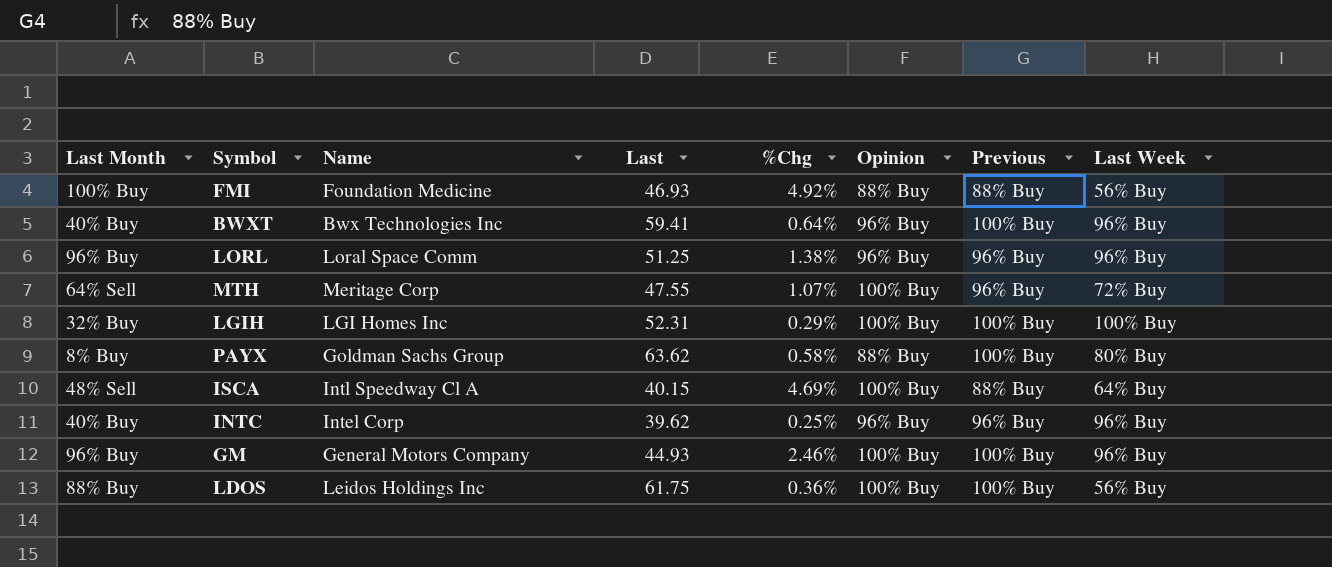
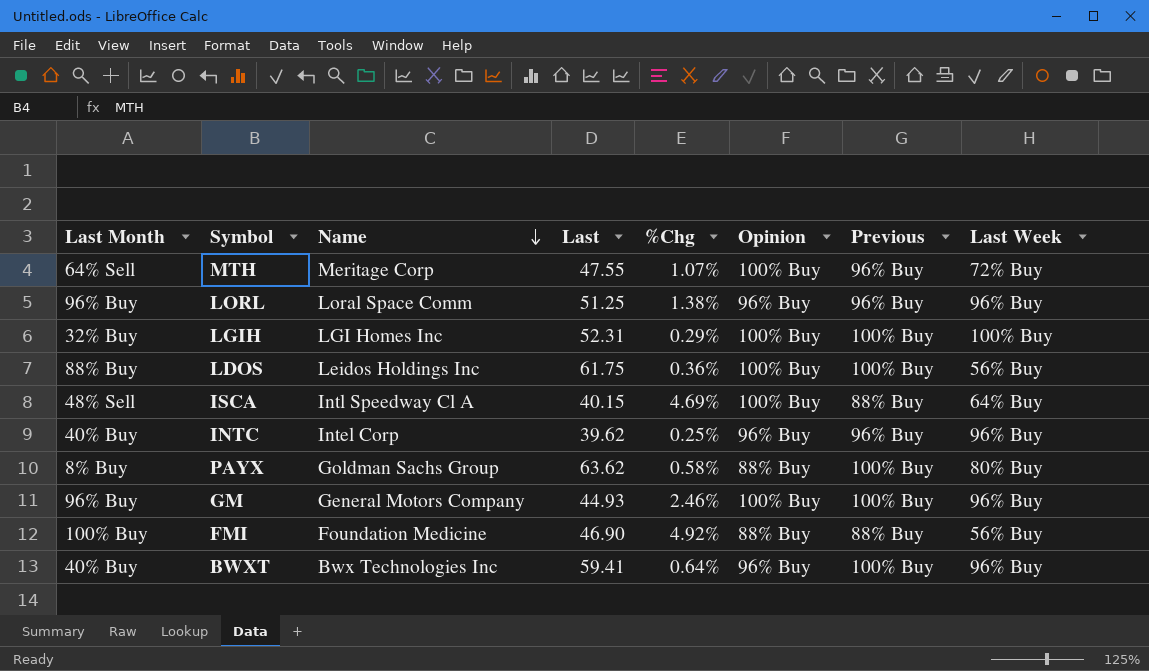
row order: none -> Name descending
FMI | Last: 46.93 -> 46.90

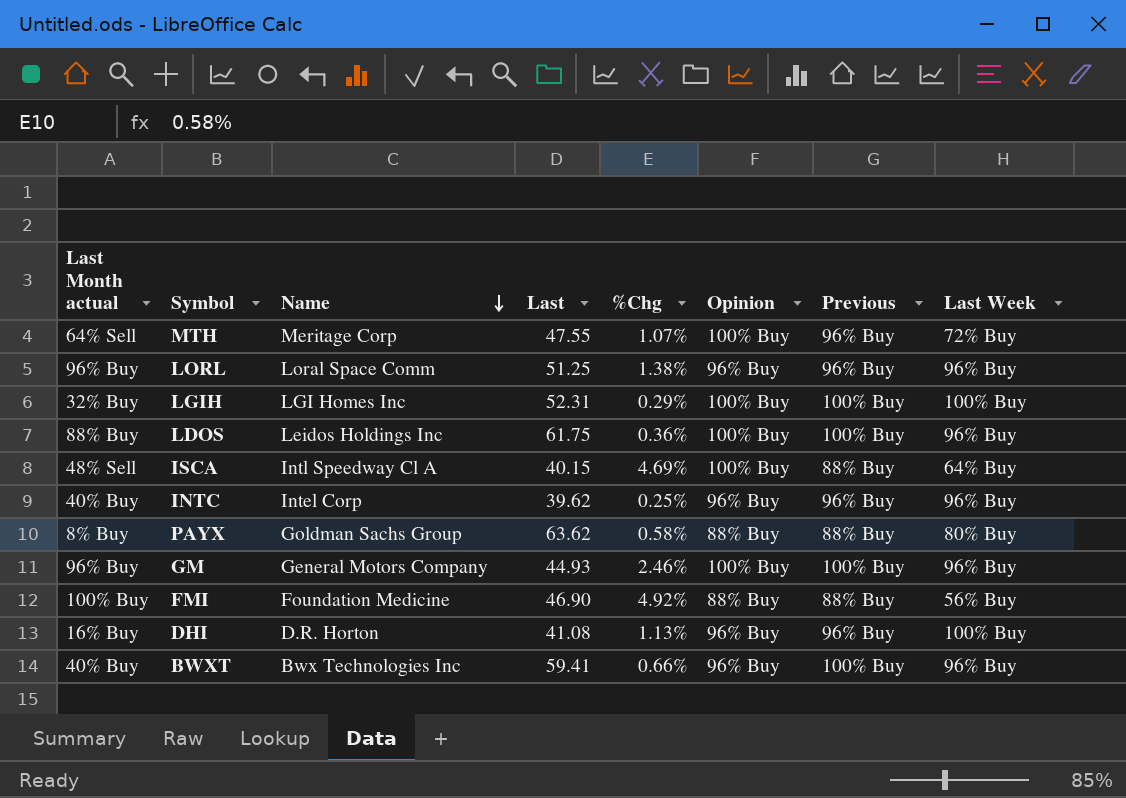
column name: Last Month -> Last Month actual
LDOS | Last Week: 56% Buy -> 96% Buy
PAYX | Previous: 100% Buy -> 88% Buy
row DHI: none -> 16% Buy | D.R. Horton | 41.08 | 1.13% | 96% Buy | 96% Buy | 100% Buy
BWXT | %Chg: 0.64% -> 0.66%

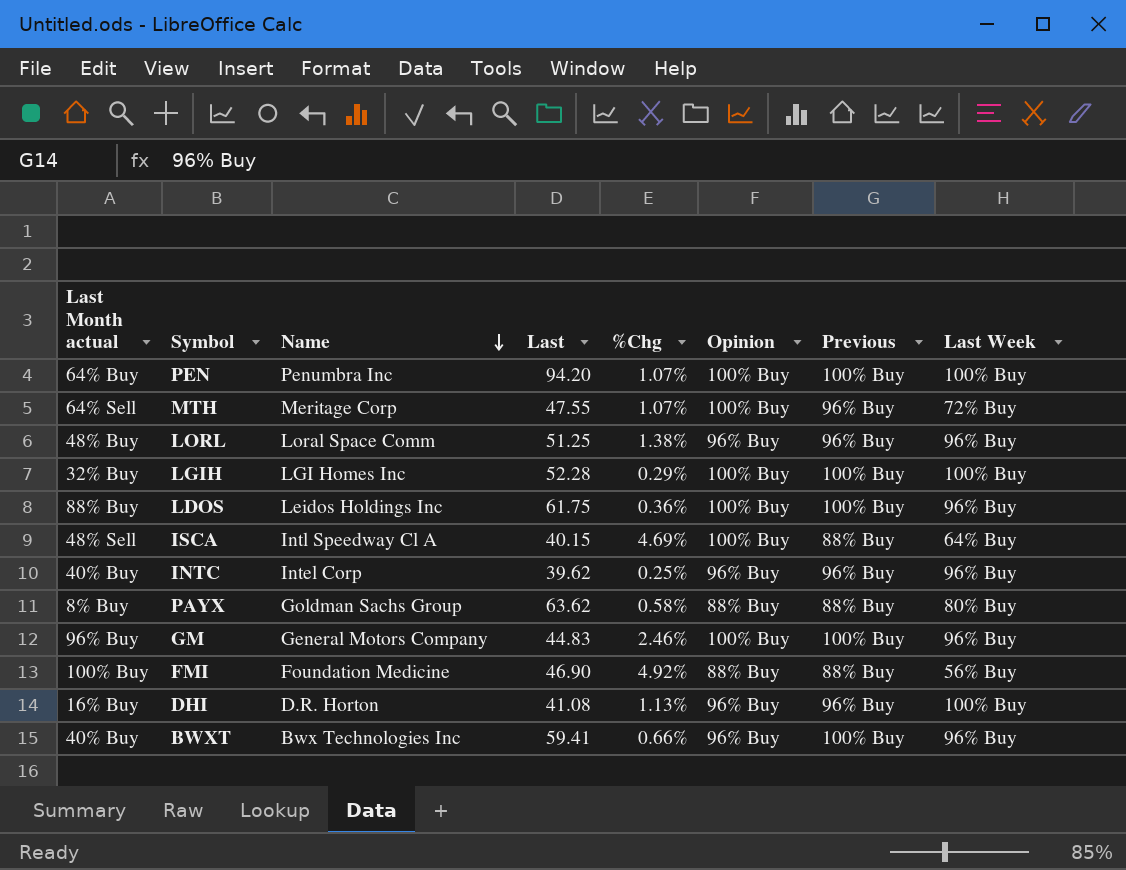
row PEN: none -> 64% Buy | Penumbra Inc | 94.20 | 1.07% | 100% Buy | 100% Buy | 100% Buy
LORL | Last Month actual: 96% Buy -> 48% Buy
LGIH | Last: 52.31 -> 52.28
GM | Last: 44.93 -> 44.83

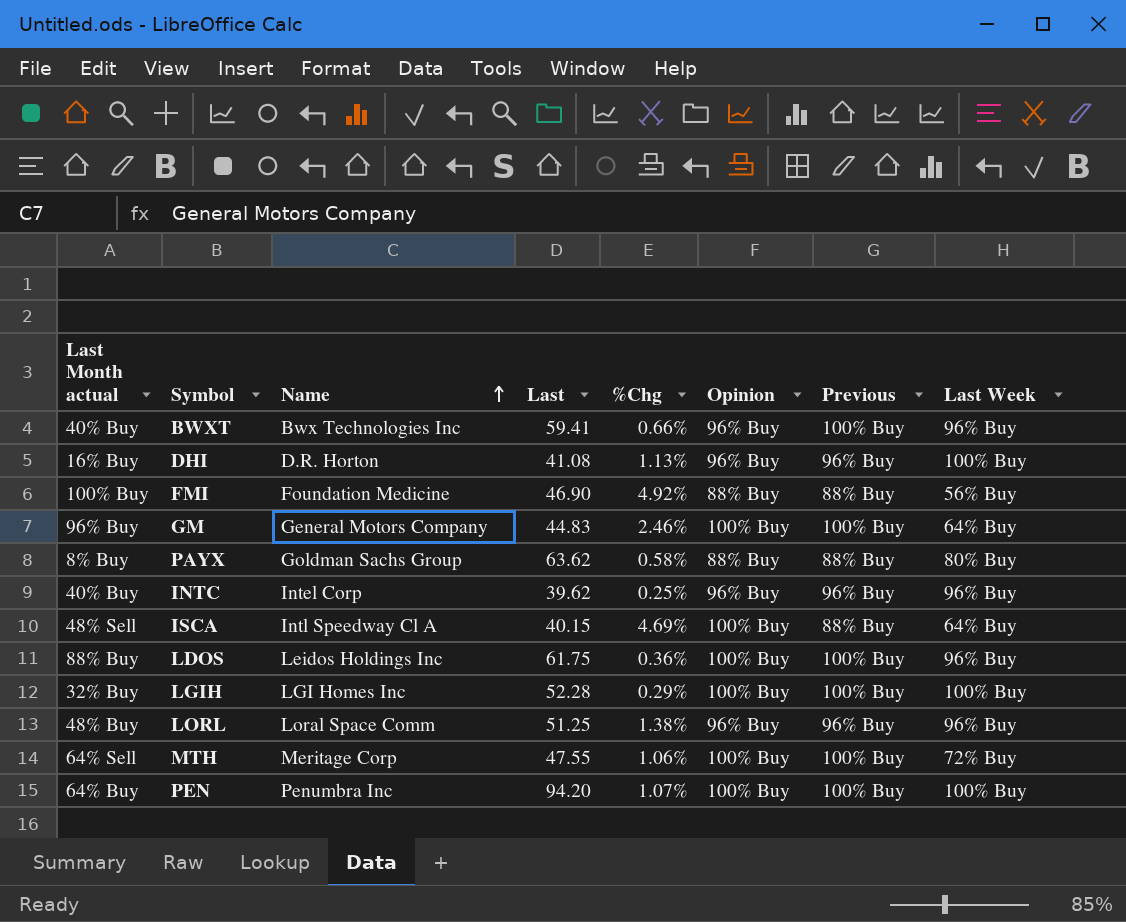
row order: Name descending -> Name ascending
GM | Last Week: 96% Buy -> 64% Buy
MTH | %Chg: 1.07% -> 1.06%
MTH | Previous: 96% Buy -> 100% Buy

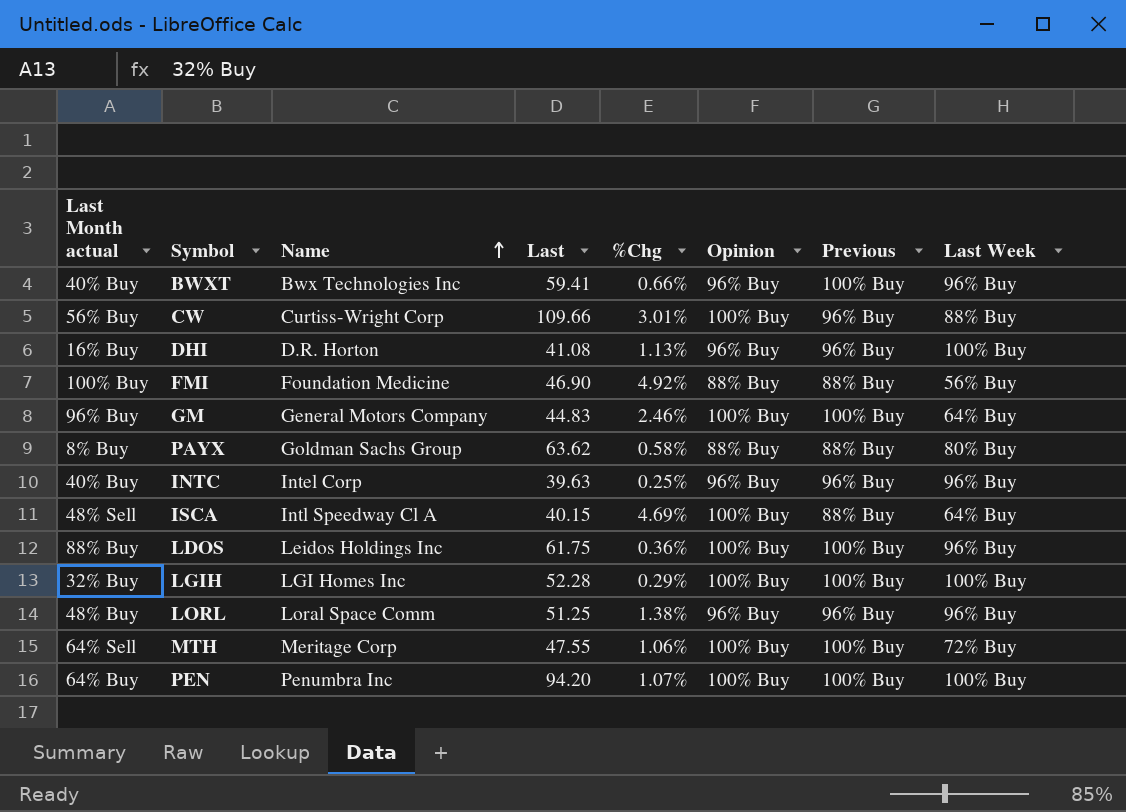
row CW: none -> 56% Buy | Curtiss-Wright Corp | 109.66 | 3.01% | 100% Buy | 96% Buy | 88% Buy
INTC | Last: 39.62 -> 39.63

